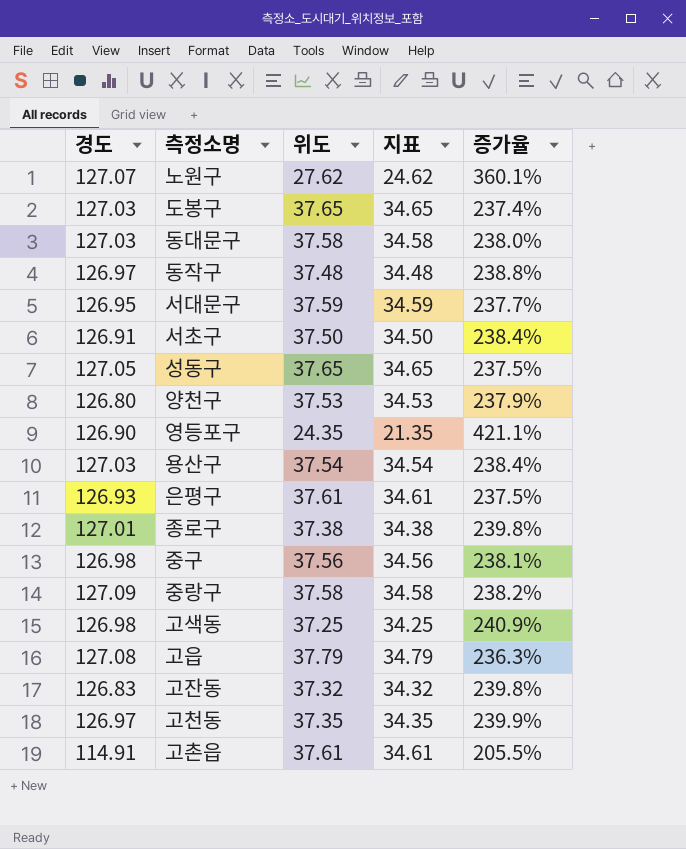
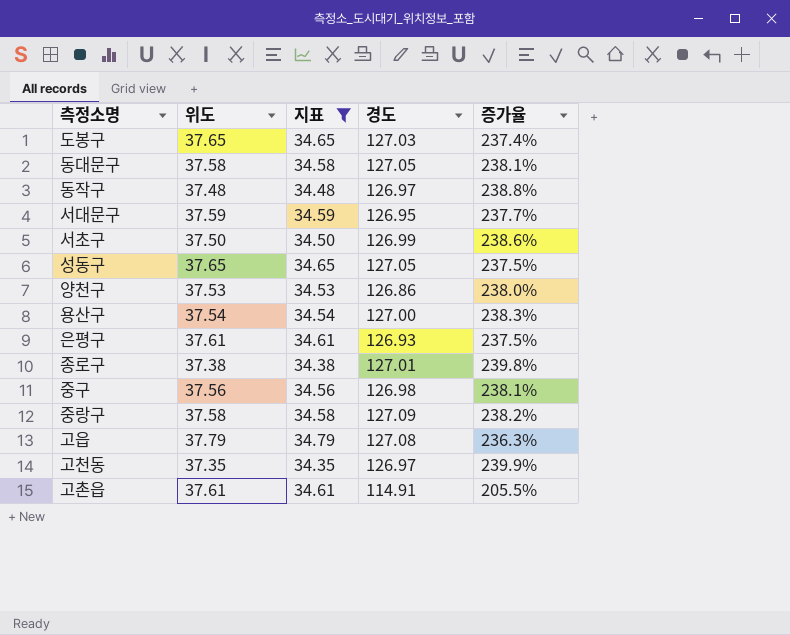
filter: none -> 지표 >= 34.35
column 경도 | position: 1 -> 4
동대문구 | 경도: 127.03 -> 127.05
동대문구 | 증가율: 238.0% -> 238.1%
서초구 | 경도: 126.91 -> 126.99
서초구 | 증가율: 238.4% -> 238.6%
양천구 | 경도: 126.80 -> 126.86
양천구 | 증가율: 237.9% -> 238.0%
용산구 | 경도: 127.03 -> 127.00
용산구 | 증가율: 238.4% -> 238.3%

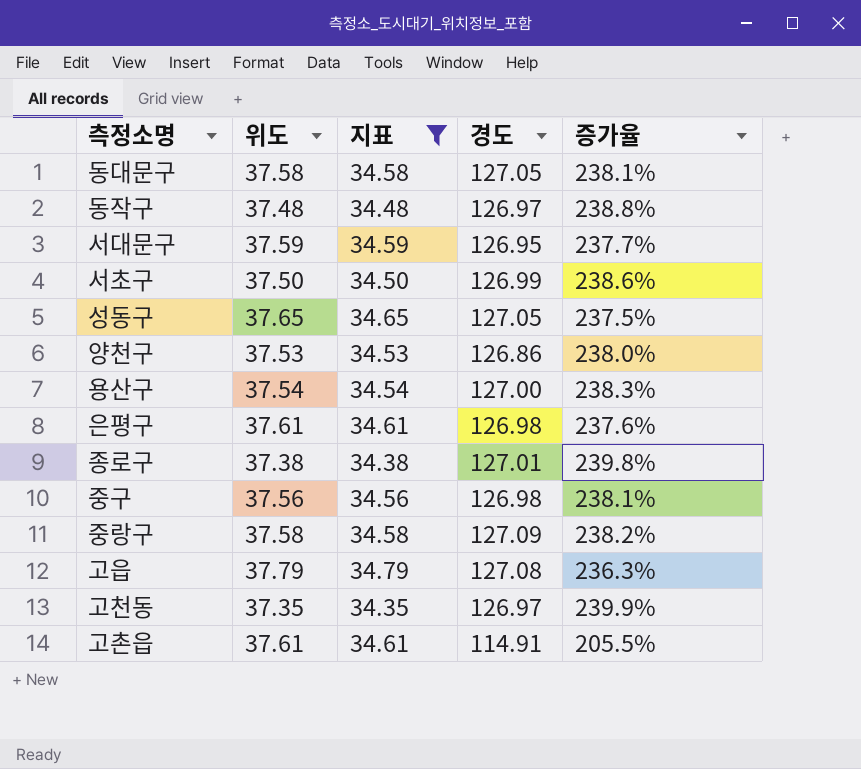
row 도봉구: 37.65 | 34.65 | 127.03 | 237.4% -> none
은평구 | 경도: 126.93 -> 126.98
은평구 | 증가율: 237.5% -> 237.6%

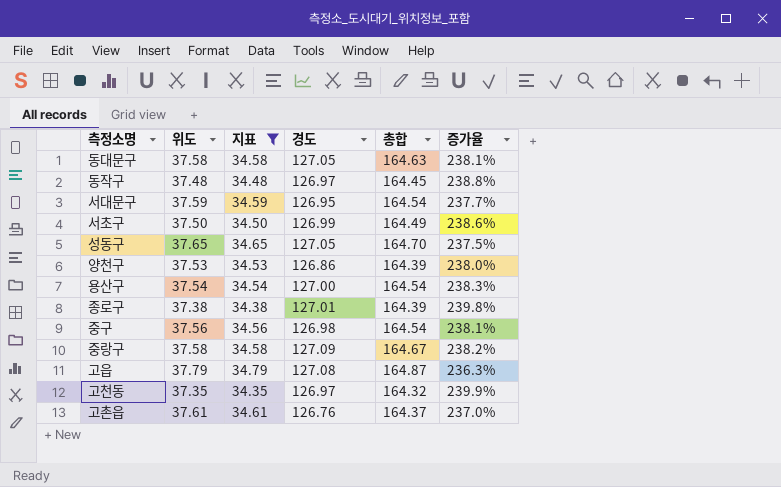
column 총합 | formula: none -> [위도] + [경도]
row 은평구: 37.61 | 34.61 | 126.98 | 237.6% -> none
고촌읍 | 경도: 114.91 -> 126.76
고촌읍 | 증가율: 205.5% -> 237.0%

